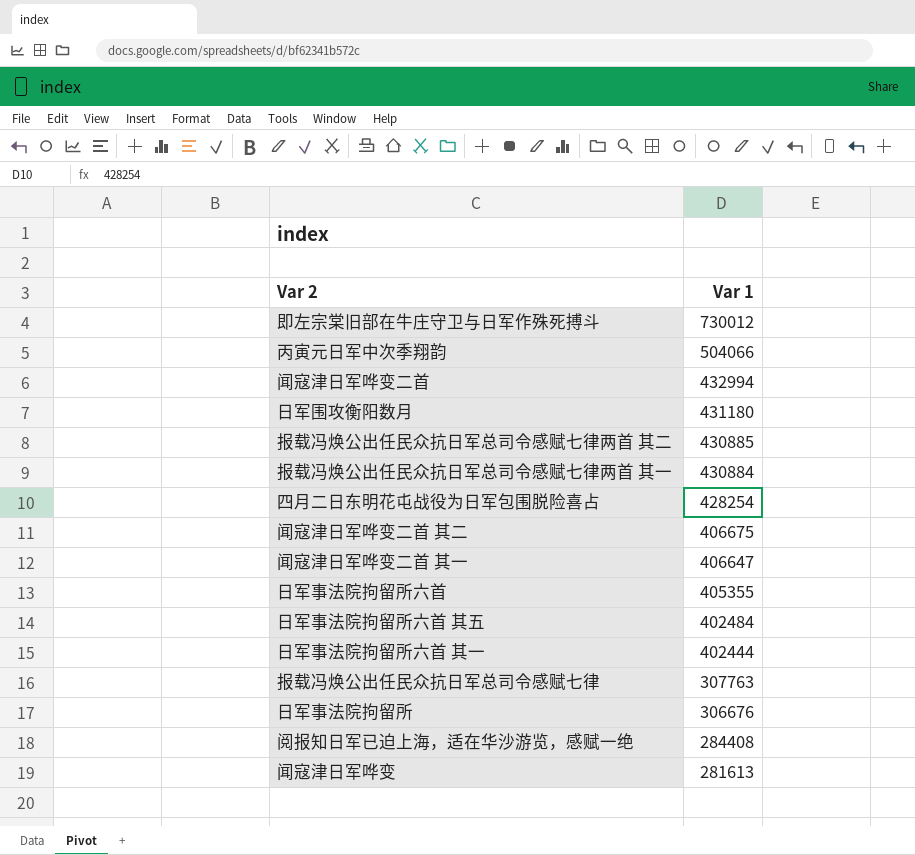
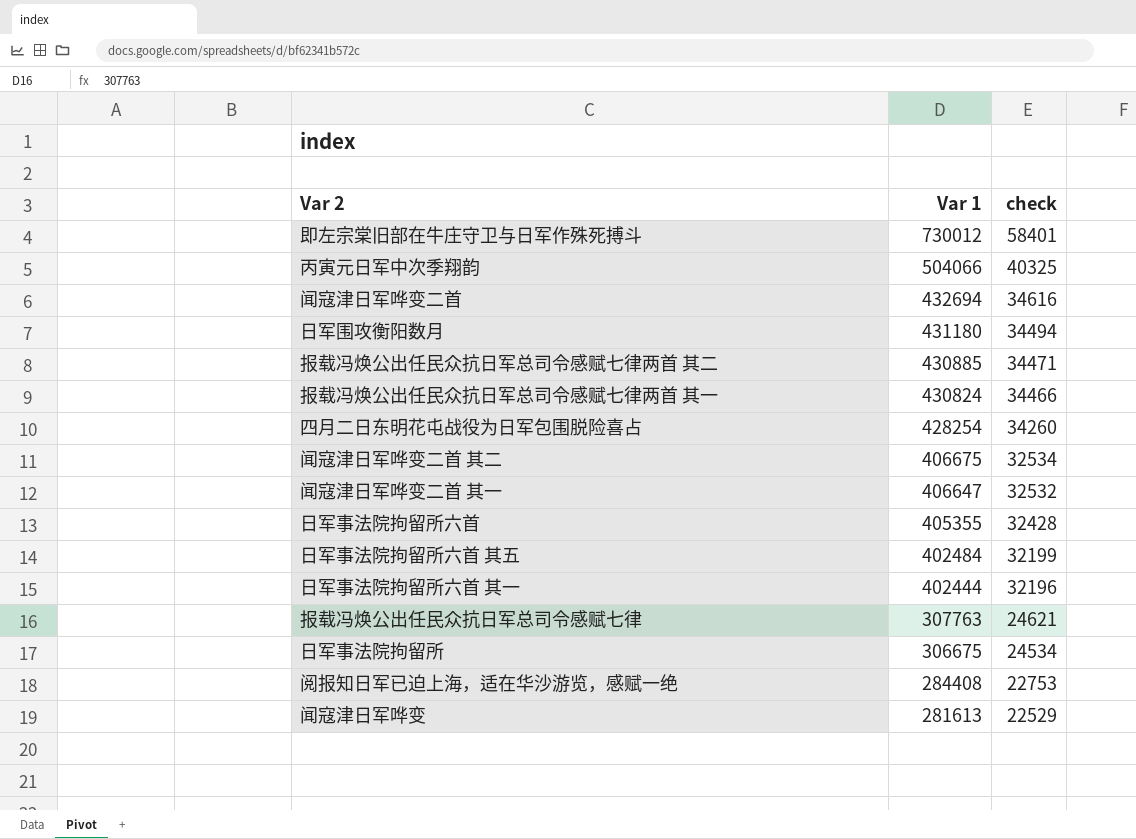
column check | formula: none -> [Var 1] * 0.08
闻寇津日军哗变二首 | Var 1: 432994 -> 432694
报载冯焕公出任民众抗日军总司令感赋七律两首 其一 | Var 1: 430884 -> 430824
日军事法院拘留所 | Var 1: 306676 -> 306675

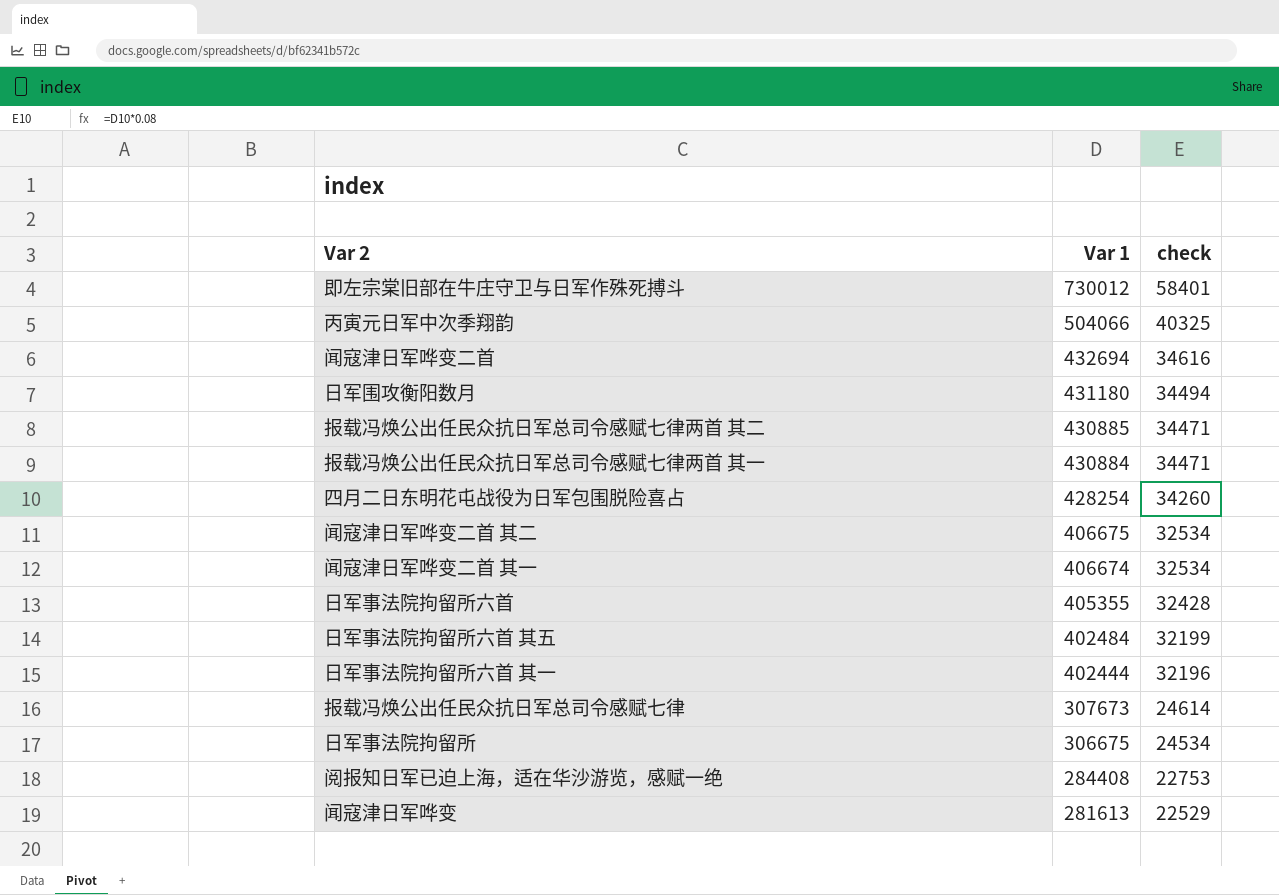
报载冯焕公出任民众抗日军总司令感赋七律两首 其一 | Var 1: 430824 -> 430884
报载冯焕公出任民众抗日军总司令感赋七律两首 其一 | check: 34466 -> 34471
闻寇津日军哗变二首 其一 | Var 1: 406647 -> 406674
闻寇津日军哗变二首 其一 | check: 32532 -> 32534
报载冯焕公出任民众抗日军总司令感赋七律 | Var 1: 307763 -> 307673
报载冯焕公出任民众抗日军总司令感赋七律 | check: 24621 -> 24614

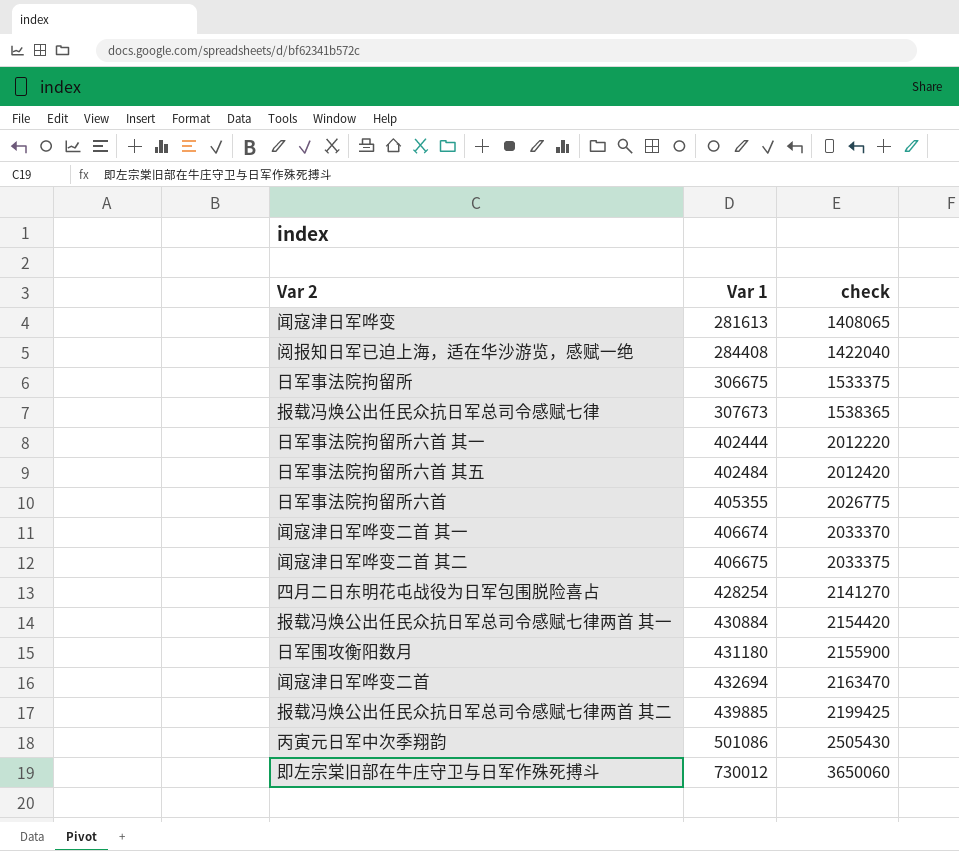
row order: Var 1 descending -> Var 1 ascending
column check | formula: [Var 1] * 0.08 -> [Var 1] * 5
报载冯焕公出任民众抗日军总司令感赋七律两首 其二 | Var 1: 430885 -> 439885
丙寅元日军中次季翔韵 | Var 1: 504066 -> 501086

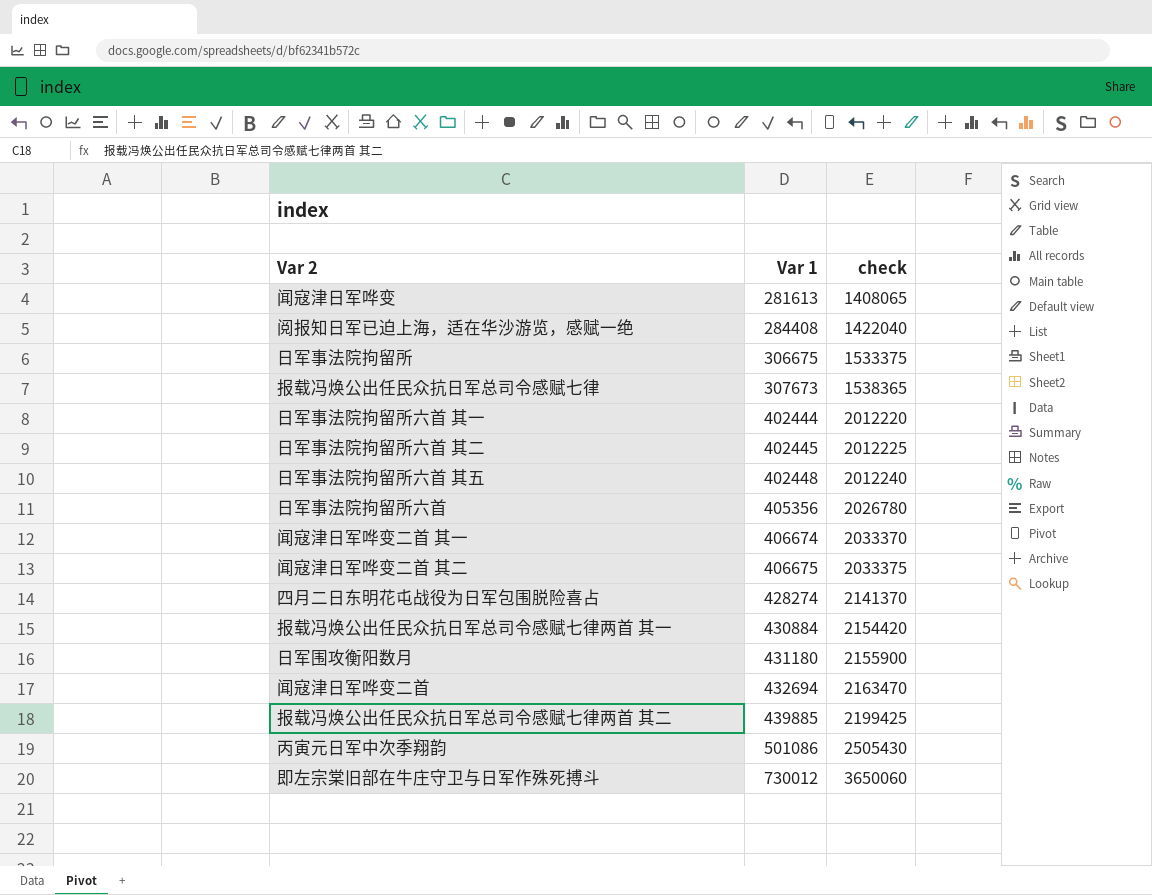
row 日军事法院拘留所六首 其二: none -> 402445 | 2012225
日军事法院拘留所六首 其五 | Var 1: 402484 -> 402448
日军事法院拘留所六首 其五 | check: 2012420 -> 2012240
日军事法院拘留所六首 | Var 1: 405355 -> 405356
日军事法院拘留所六首 | check: 2026775 -> 2026780
四月二日东明花屯战役为日军包围脱险喜占 | Var 1: 428254 -> 428274
四月二日东明花屯战役为日军包围脱险喜占 | check: 2141270 -> 2141370

